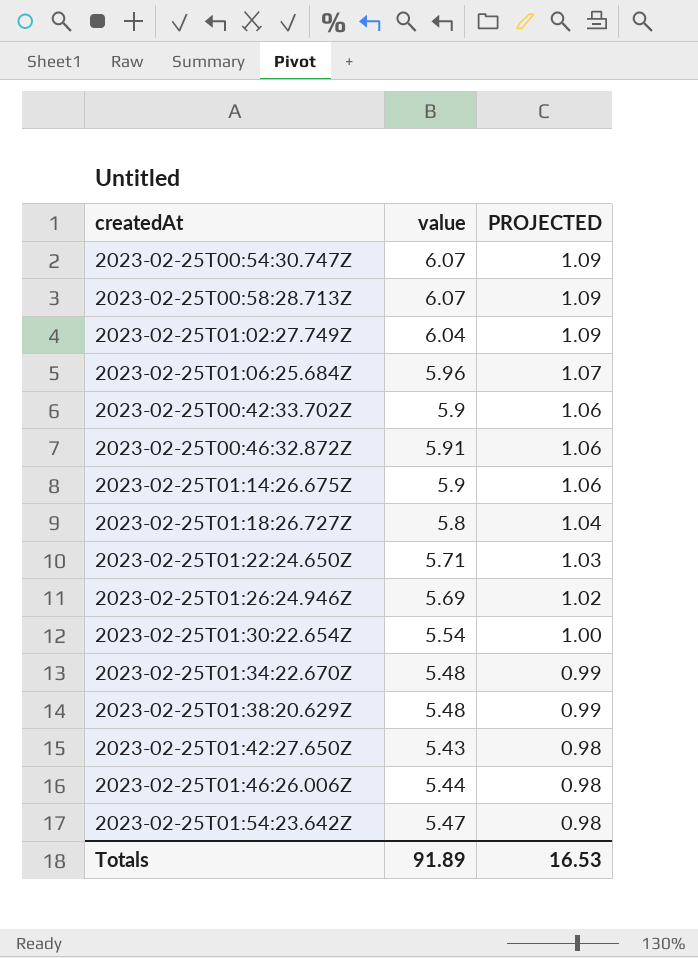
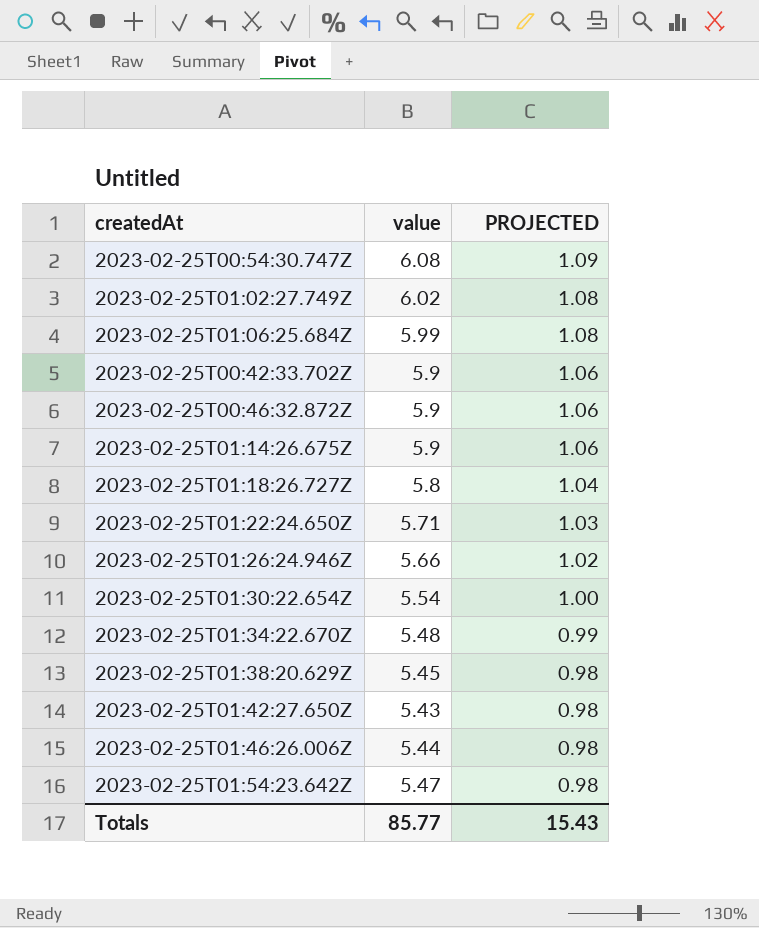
row 2023-02-25T00:58:28.713Z: 6.07 | 1.09 -> none
2023-02-25T00:54:30.747Z | value: 6.07 -> 6.08
2023-02-25T01:02:27.749Z | value: 6.04 -> 6.02
2023-02-25T01:02:27.749Z | PROJECTED: 1.09 -> 1.08
2023-02-25T01:06:25.684Z | value: 5.96 -> 5.99
2023-02-25T01:06:25.684Z | PROJECTED: 1.07 -> 1.08
2023-02-25T00:46:32.872Z | value: 5.91 -> 5.9
2023-02-25T01:26:24.946Z | value: 5.69 -> 5.66
2023-02-25T01:38:20.629Z | value: 5.48 -> 5.45
2023-02-25T01:38:20.629Z | PROJECTED: 0.99 -> 0.98
Totals | value: 91.89 -> 85.77
Totals | PROJECTED: 16.53 -> 15.43

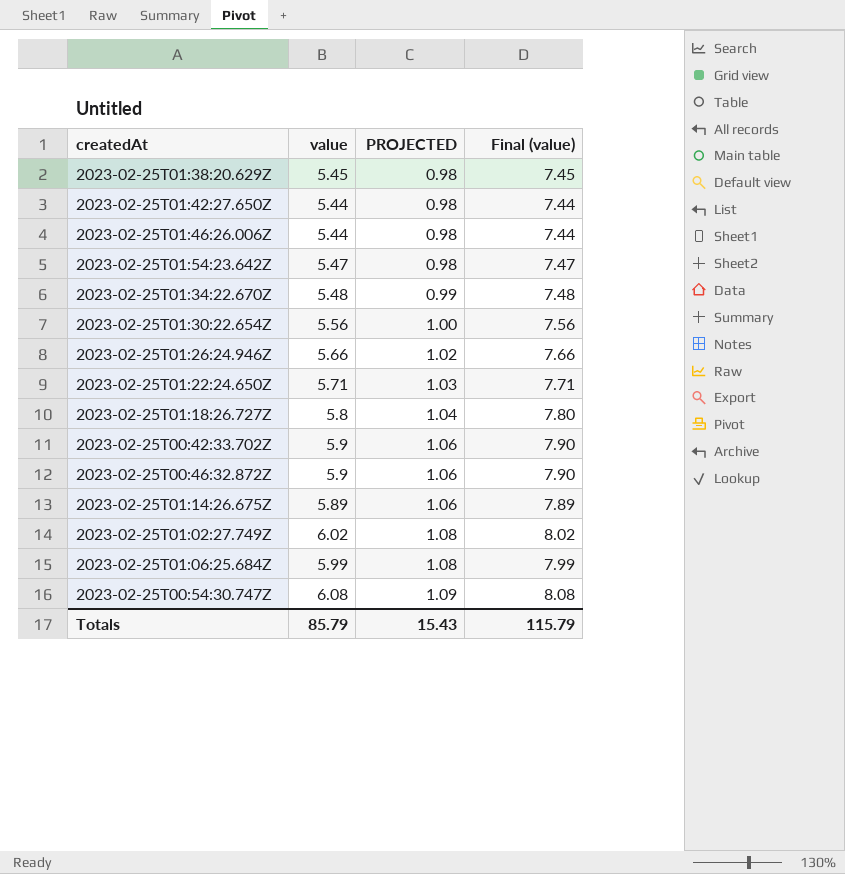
row order: PROJECTED descending -> PROJECTED ascending
column Final (value) | formula: none -> [value] + 2
2023-02-25T01:42:27.650Z | value: 5.43 -> 5.44
2023-02-25T01:30:22.654Z | value: 5.54 -> 5.56
2023-02-25T01:14:26.675Z | value: 5.9 -> 5.89
Totals | value: 85.77 -> 85.79

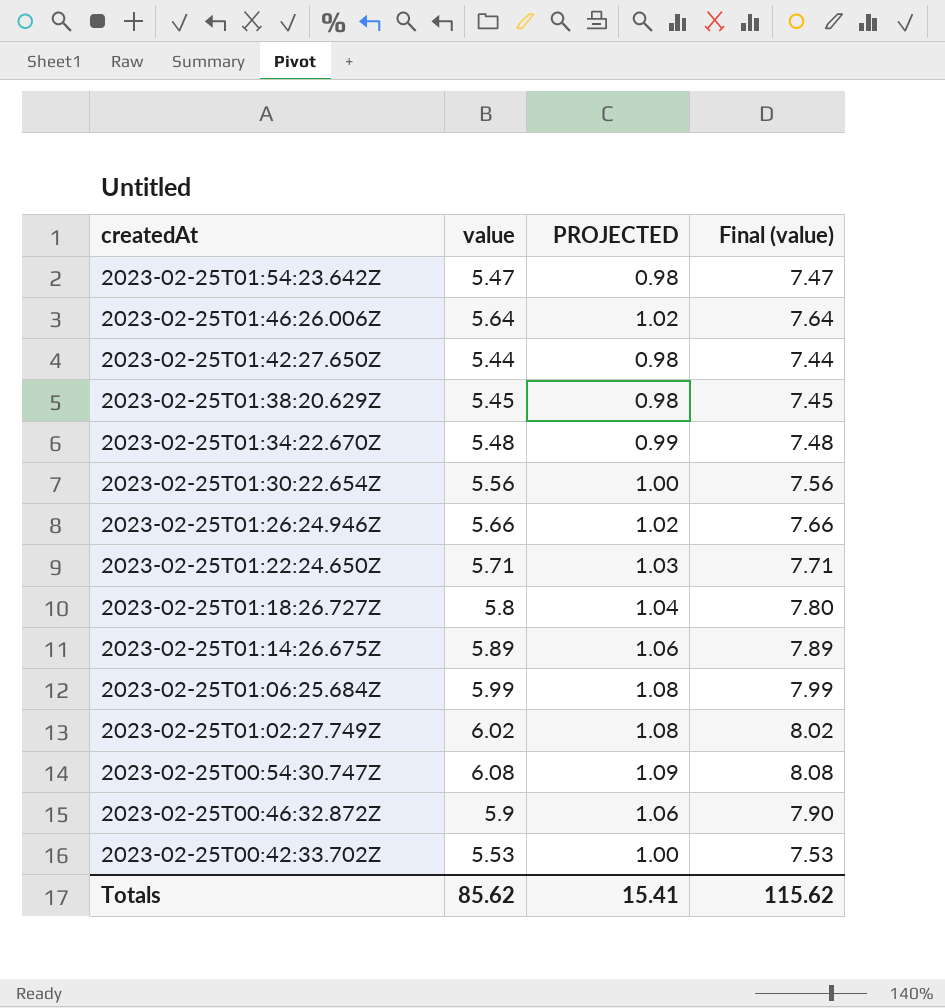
row order: PROJECTED ascending -> createdAt descending
2023-02-25T01:46:26.006Z | value: 5.44 -> 5.64
2023-02-25T01:46:26.006Z | PROJECTED: 0.98 -> 1.02
2023-02-25T01:46:26.006Z | Final (value): 7.44 -> 7.64
2023-02-25T00:42:33.702Z | value: 5.9 -> 5.53
2023-02-25T00:42:33.702Z | PROJECTED: 1.06 -> 1.00
2023-02-25T00:42:33.702Z | Final (value): 7.90 -> 7.53
Totals | value: 85.79 -> 85.62
Totals | PROJECTED: 15.43 -> 15.41
Totals | Final (value): 115.79 -> 115.62

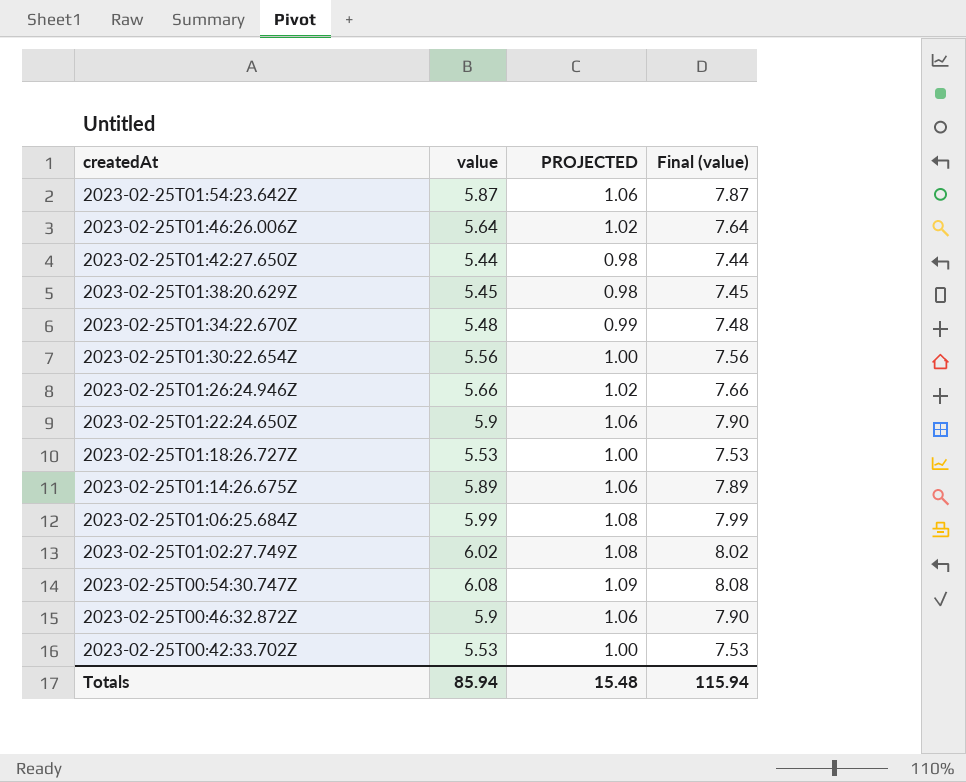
2023-02-25T01:54:23.642Z | value: 5.47 -> 5.87
2023-02-25T01:54:23.642Z | PROJECTED: 0.98 -> 1.06
2023-02-25T01:54:23.642Z | Final (value): 7.47 -> 7.87
2023-02-25T01:22:24.650Z | value: 5.71 -> 5.9
2023-02-25T01:22:24.650Z | PROJECTED: 1.03 -> 1.06
2023-02-25T01:22:24.650Z | Final (value): 7.71 -> 7.90
2023-02-25T01:18:26.727Z | value: 5.8 -> 5.53
2023-02-25T01:18:26.727Z | PROJECTED: 1.04 -> 1.00
2023-02-25T01:18:26.727Z | Final (value): 7.80 -> 7.53
Totals | value: 85.62 -> 85.94
Totals | PROJECTED: 15.41 -> 15.48
Totals | Final (value): 115.62 -> 115.94

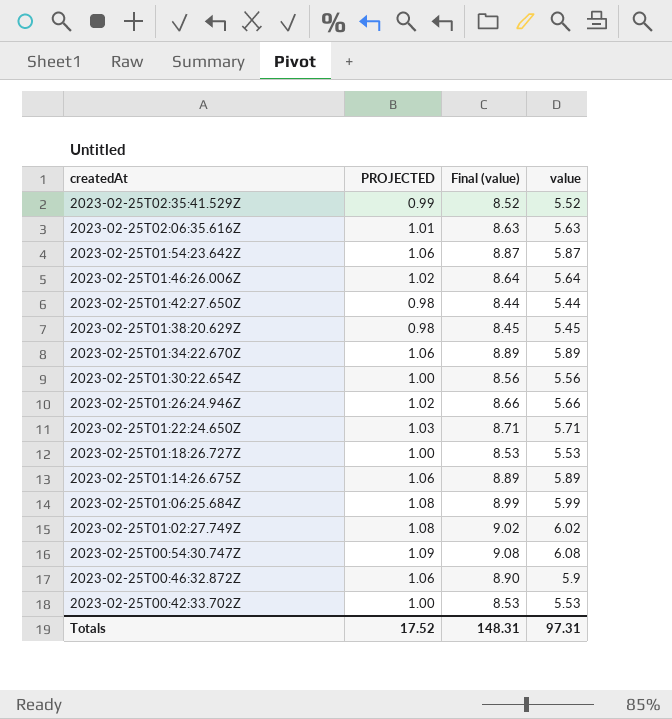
column Final (value) | formula: [value] + 2 -> [value] + 3
column value | position: 2 -> 4
row 2023-02-25T02:35:41.529Z: none -> 0.99 | 8.52 | 5.52
row 2023-02-25T02:06:35.616Z: none -> 1.01 | 8.63 | 5.63
2023-02-25T01:34:22.670Z | PROJECTED: 0.99 -> 1.06
2023-02-25T01:34:22.670Z | value: 5.48 -> 5.89
2023-02-25T01:22:24.650Z | PROJECTED: 1.06 -> 1.03
2023-02-25T01:22:24.650Z | value: 5.9 -> 5.71
Totals | PROJECTED: 15.48 -> 17.52
Totals | Final (value): 115.94 -> 148.31
Totals | value: 85.94 -> 97.31

